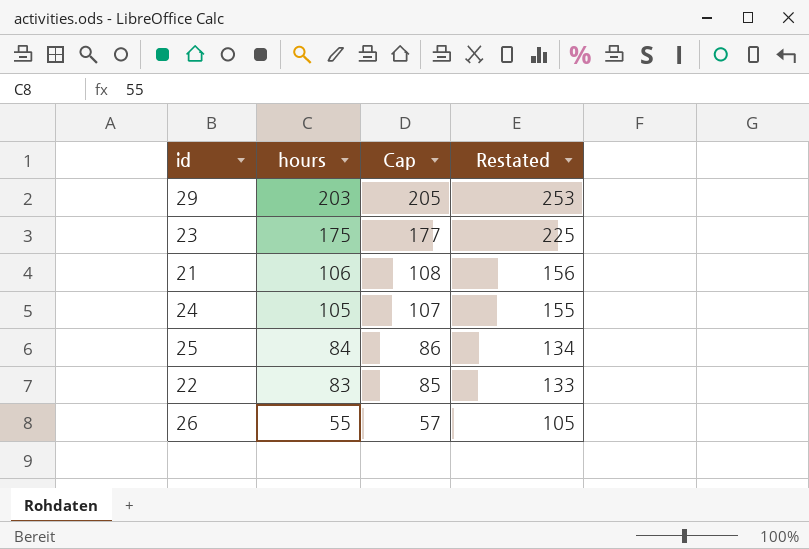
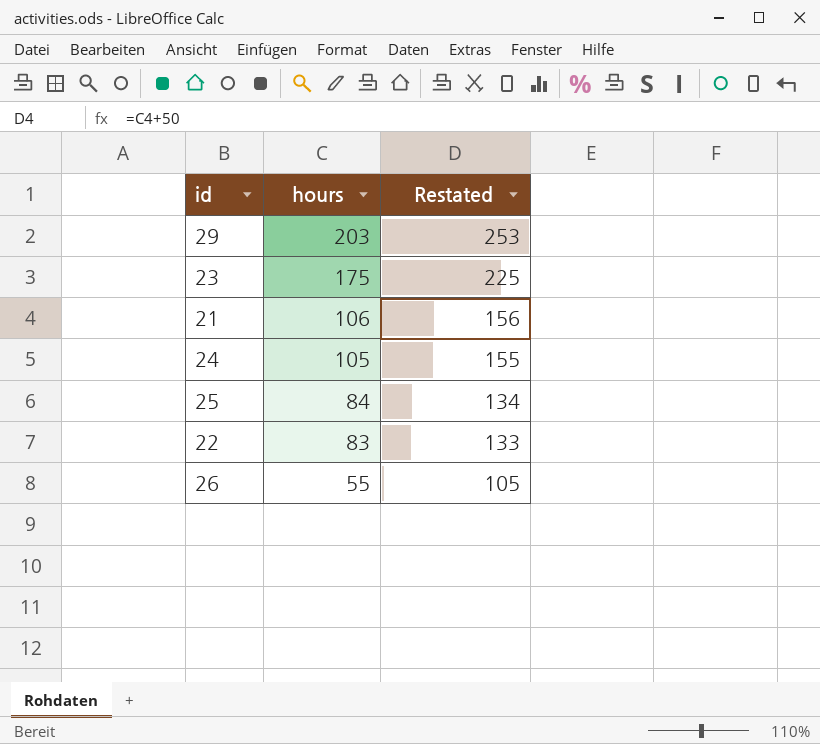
column Cap | formula: [hours] + 2 -> none

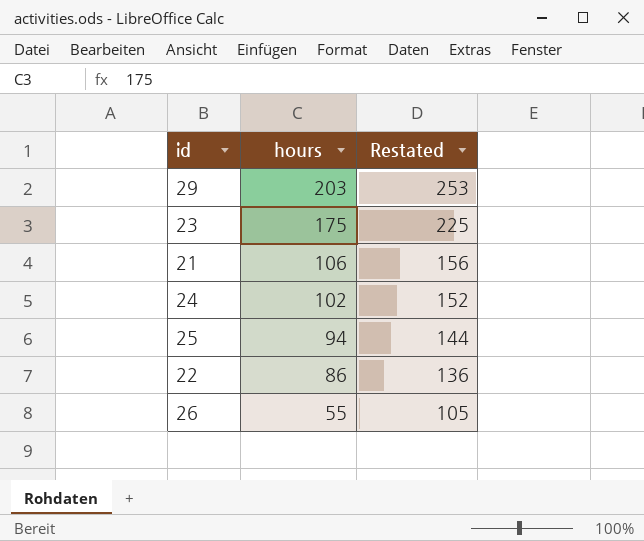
24 | hours: 105 -> 102
24 | Restated: 155 -> 152
25 | hours: 84 -> 94
25 | Restated: 134 -> 144
22 | hours: 83 -> 86
22 | Restated: 133 -> 136

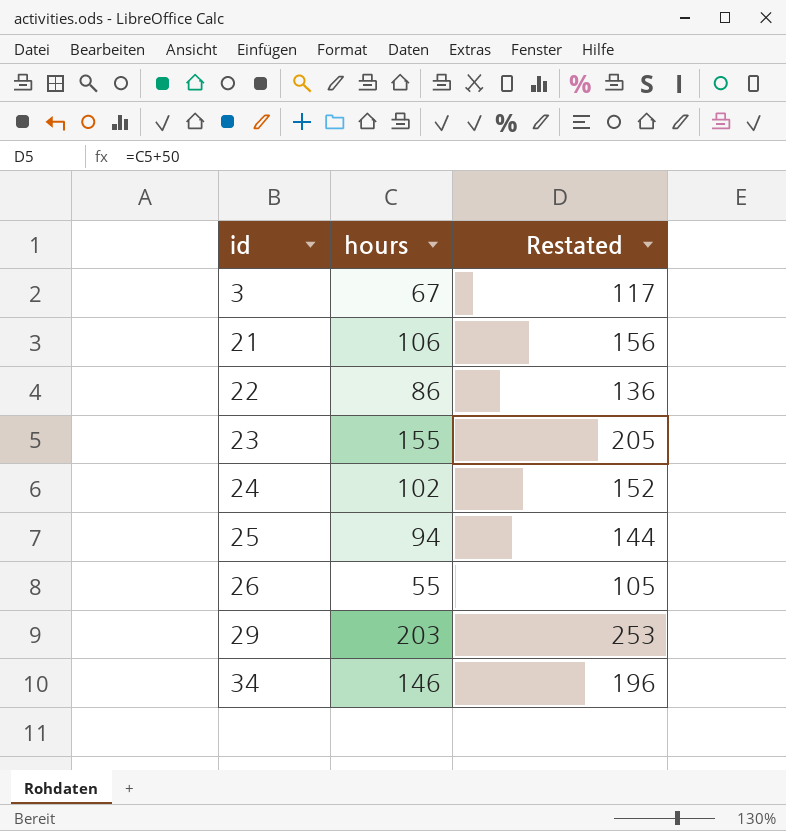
row order: hours descending -> id ascending
row 3: none -> 67 | 117
23 | hours: 175 -> 155
23 | Restated: 225 -> 205
row 34: none -> 146 | 196

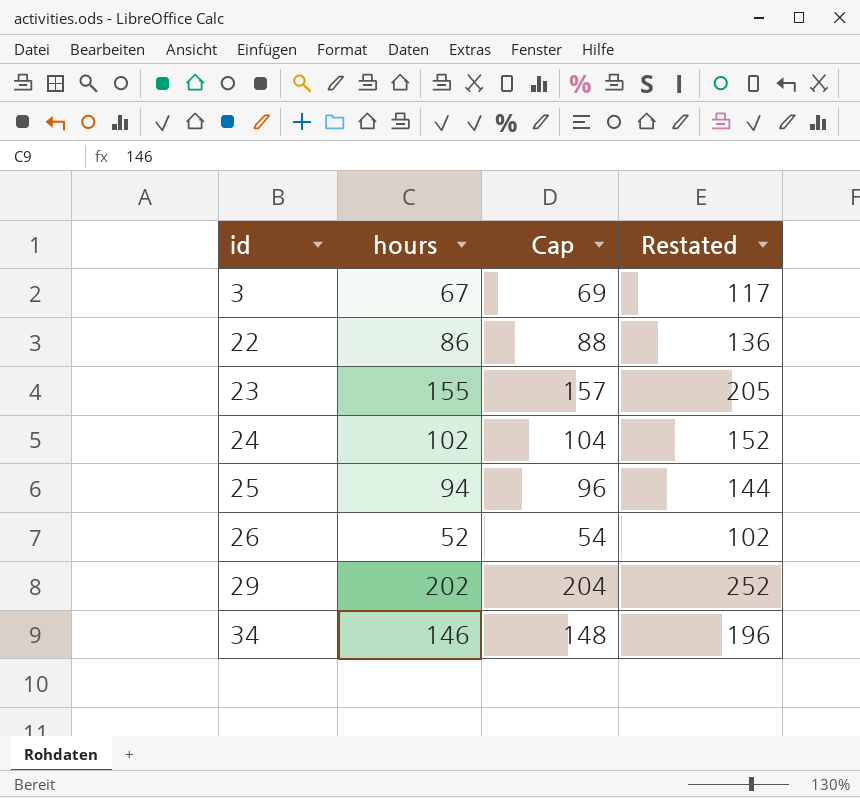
column Cap | formula: none -> [hours] + 2
row 21: 106 | 156 -> none
26 | hours: 55 -> 52
26 | Restated: 105 -> 102
29 | hours: 203 -> 202
29 | Restated: 253 -> 252

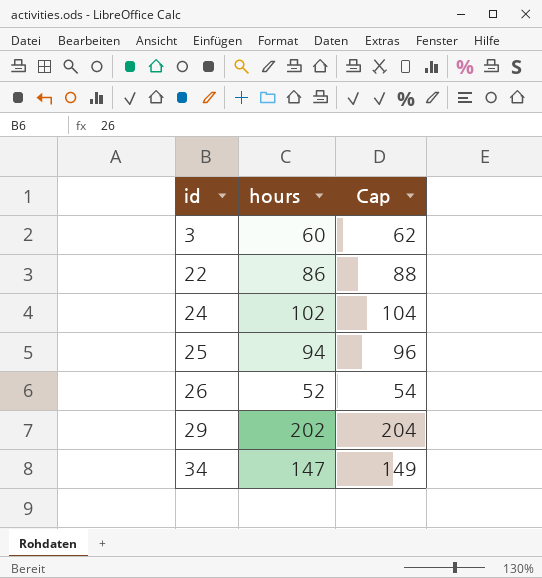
column Restated | formula: [hours] + 50 -> none
row 23: 155 | 157 | 205 -> none
3 | hours: 67 -> 60
3 | Cap: 69 -> 62
34 | hours: 146 -> 147
34 | Cap: 148 -> 149

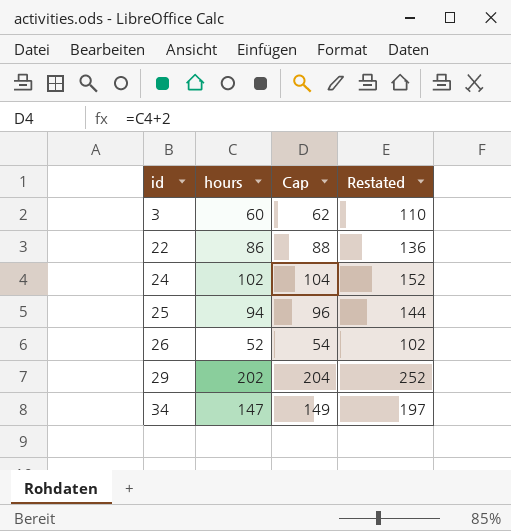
column Restated | formula: none -> [hours] + 50

